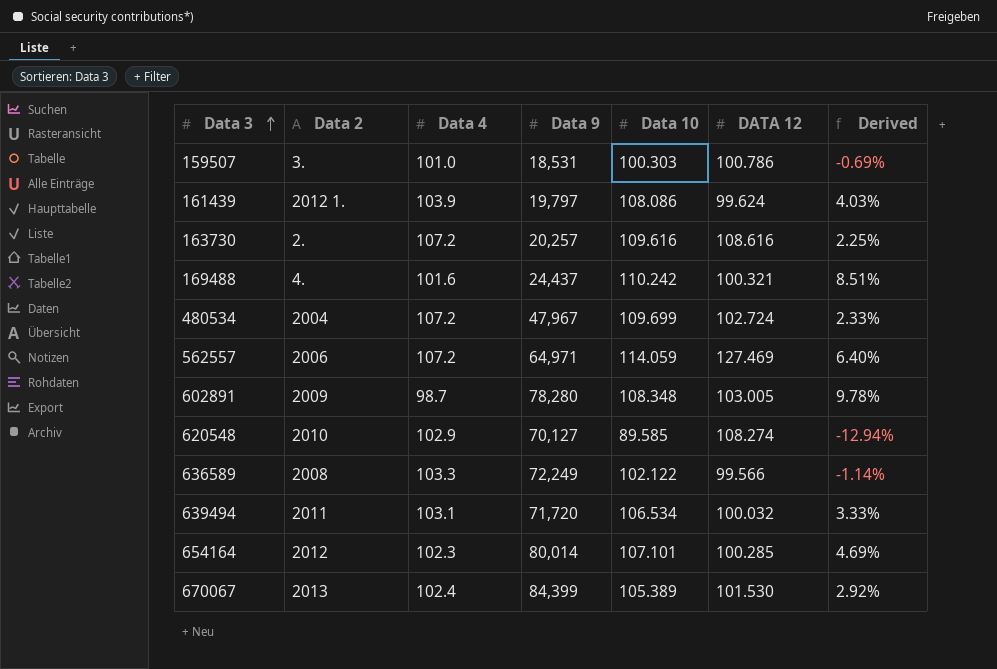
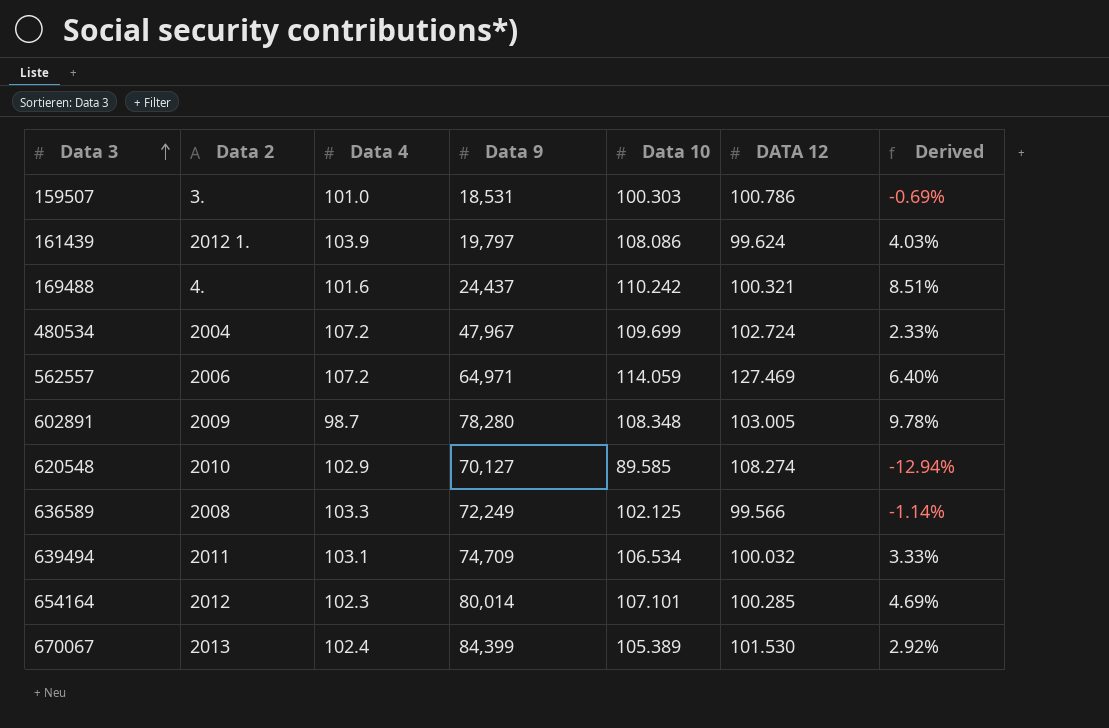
row 163730: 2. | 107.2 | 20,257 | 109.616 | 108.616 | 2.25% -> none
636589 | Data 10: 102.122 -> 102.125
639494 | Data 9: 71,720 -> 74,709

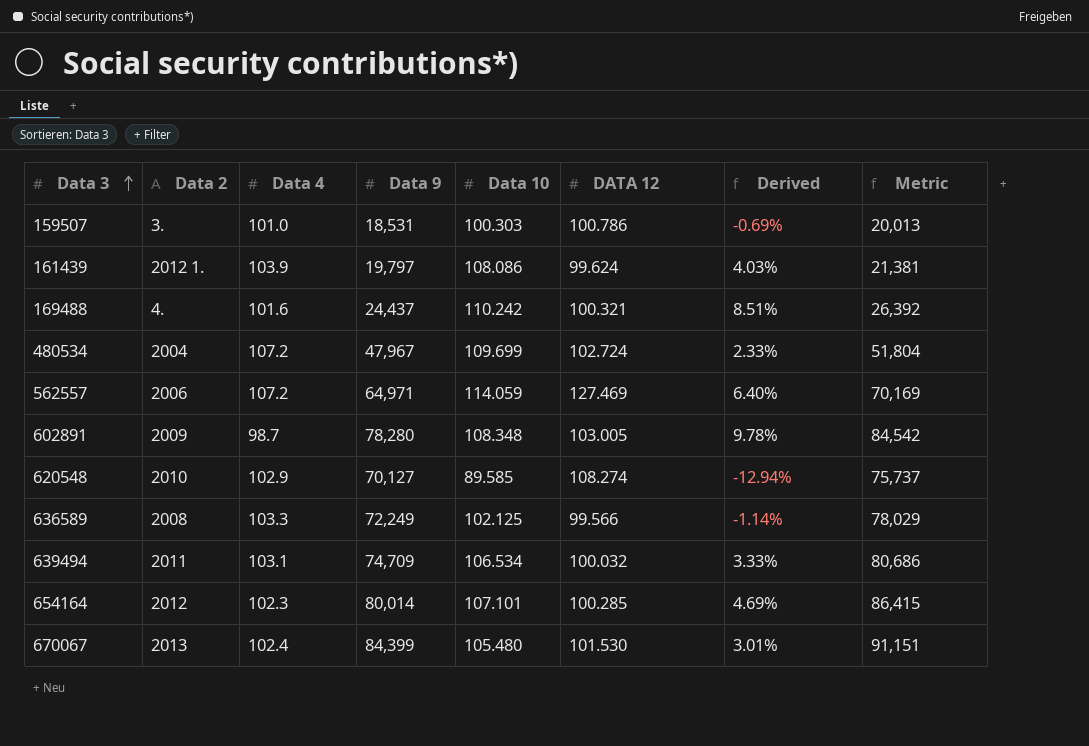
column Metric | formula: none -> [Data 9] * 1.08
670067 | Data 10: 105.389 -> 105.480
670067 | Derived: 2.92% -> 3.01%

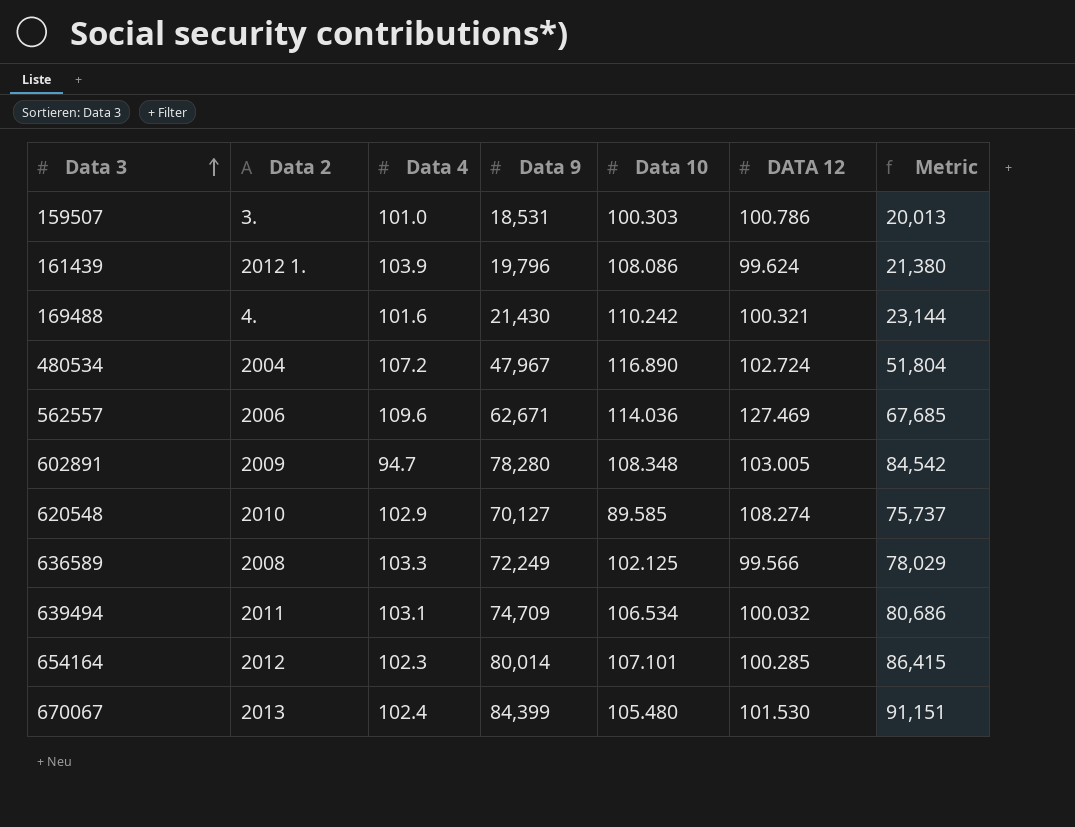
column Derived | formula: ([Data 10] - [Data 4]) / [Data 4] -> none
161439 | Data 9: 19,797 -> 19,796
161439 | Metric: 21,381 -> 21,380
169488 | Data 9: 24,437 -> 21,430
169488 | Metric: 26,392 -> 23,144
480534 | Data 10: 109.699 -> 116.890
562557 | Data 4: 107.2 -> 109.6
562557 | Data 9: 64,971 -> 62,671
562557 | Data 10: 114.059 -> 114.036
562557 | Metric: 70,169 -> 67,685
602891 | Data 4: 98.7 -> 94.7

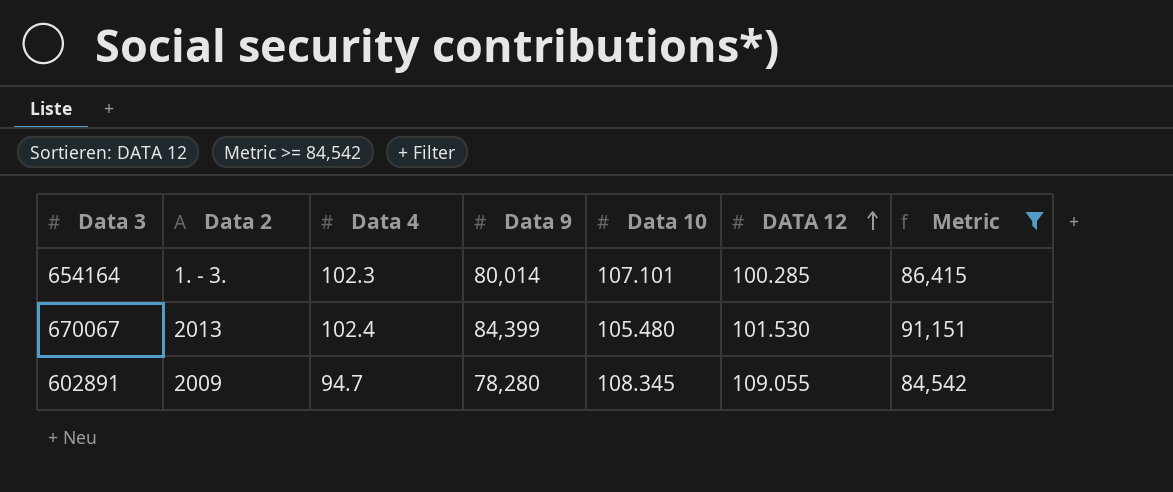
filter: none -> Metric >= 84,542
row order: Data 3 ascending -> DATA 12 ascending
654164 | Data 2: 2012 -> 1. - 3.
602891 | Data 10: 108.348 -> 108.345
602891 | DATA 12: 103.005 -> 109.055

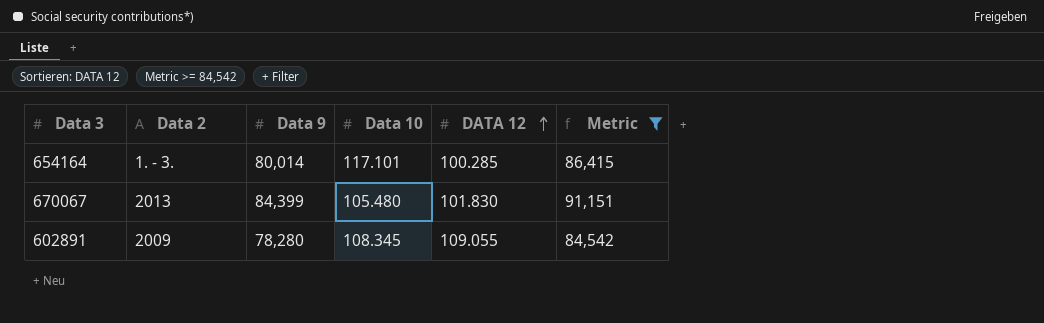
column Data 4 | position: 3 -> none
654164 | Data 10: 107.101 -> 117.101
670067 | DATA 12: 101.530 -> 101.830

